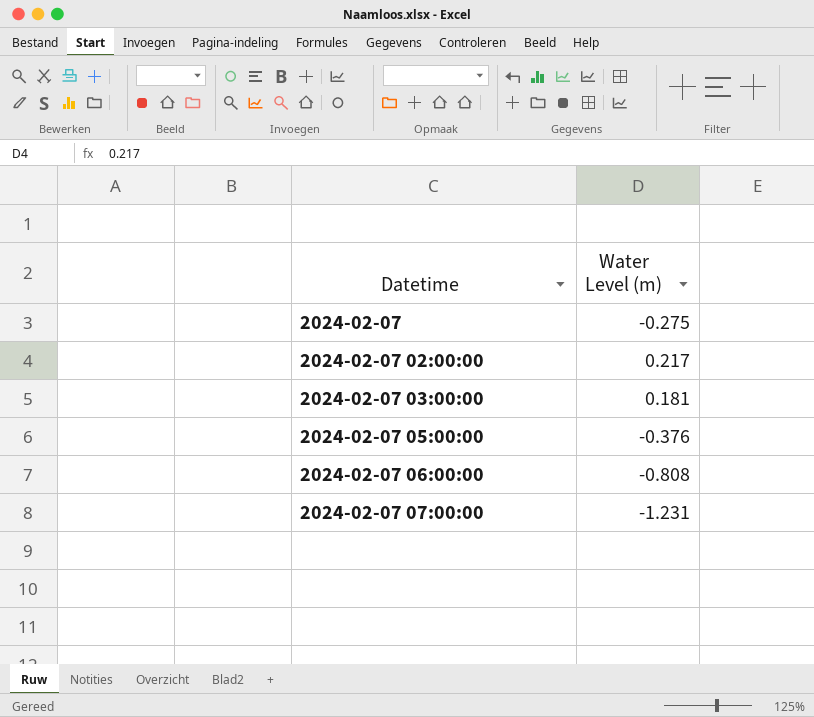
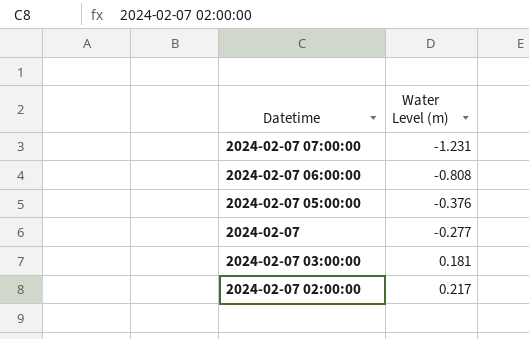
row order: Datetime ascending -> Water Level (m) ascending
2024-02-07 | Water Level (m): -0.275 -> -0.277

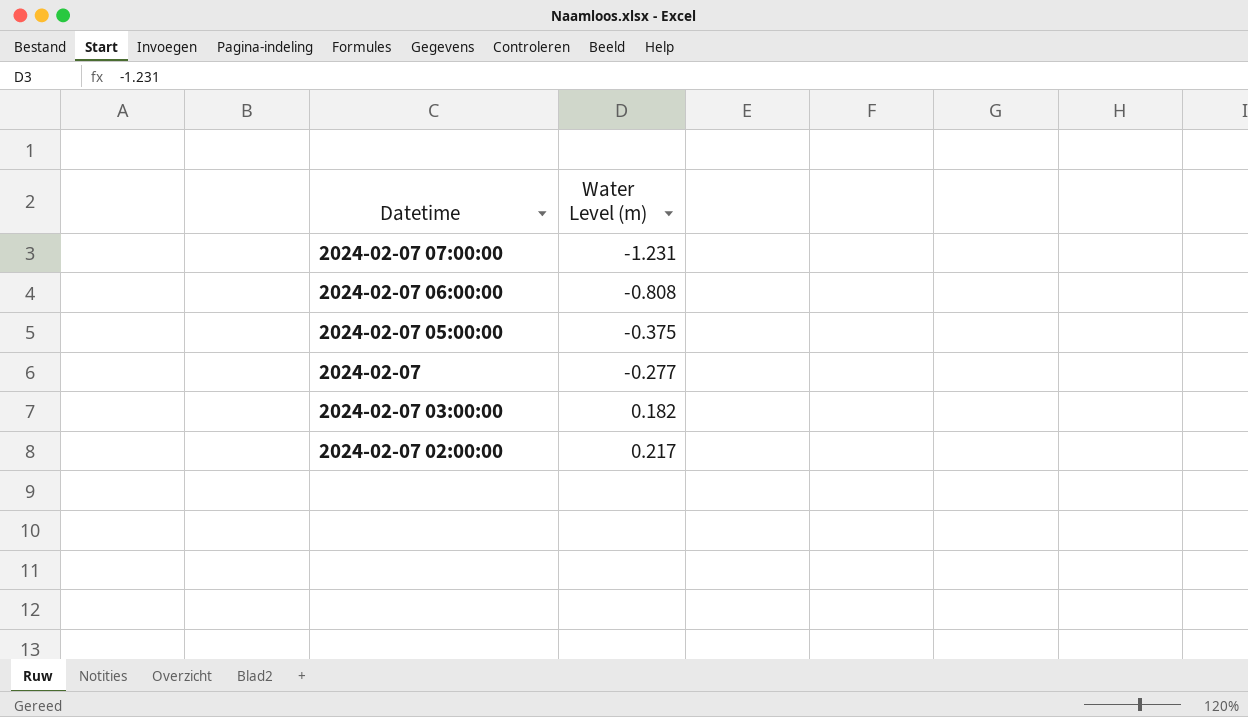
2024-02-07 05:00:00 | Water Level (m): -0.376 -> -0.375
2024-02-07 03:00:00 | Water Level (m): 0.181 -> 0.182

